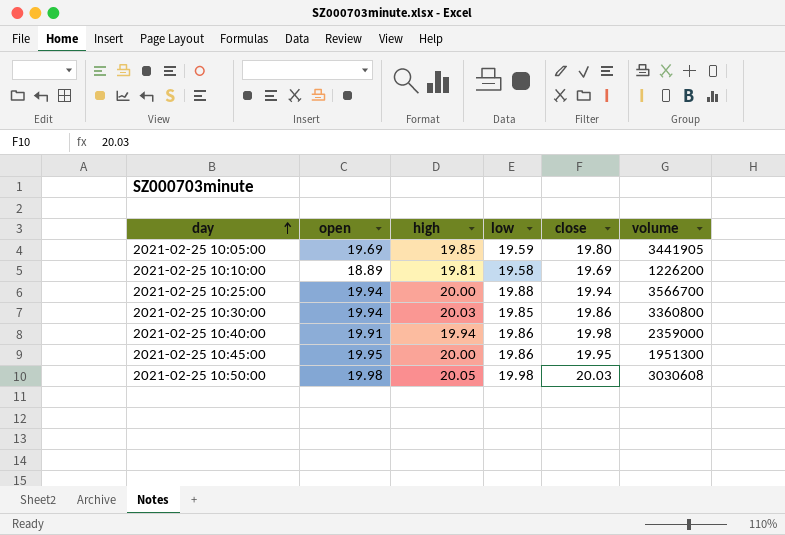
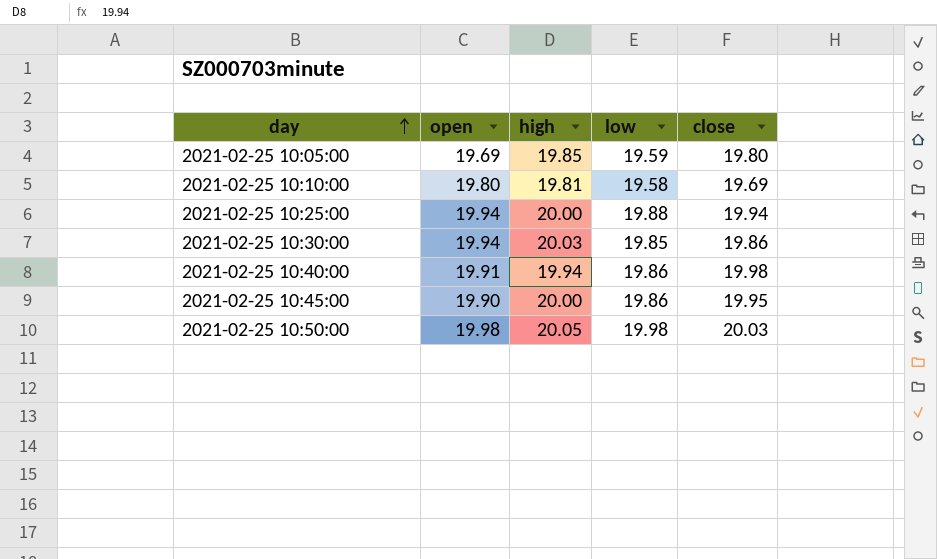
column volume | position: 6 -> none
2021-02-25 10:10:00 | open: 18.89 -> 19.80
2021-02-25 10:45:00 | open: 19.95 -> 19.90

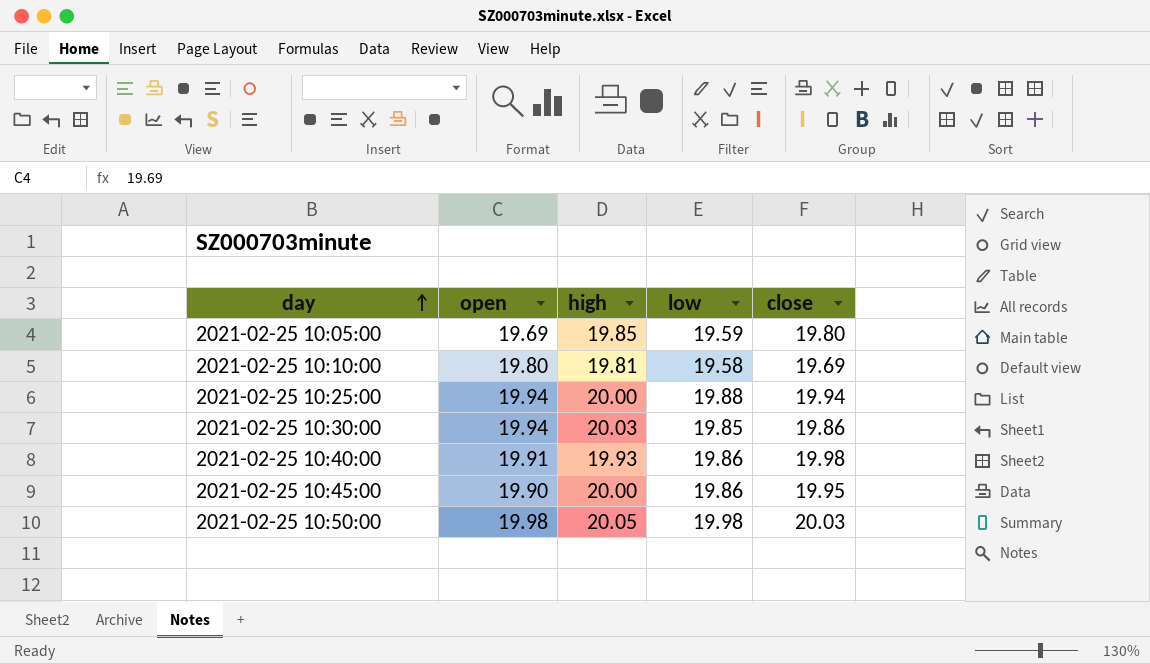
2021-02-25 10:40:00 | high: 19.94 -> 19.93

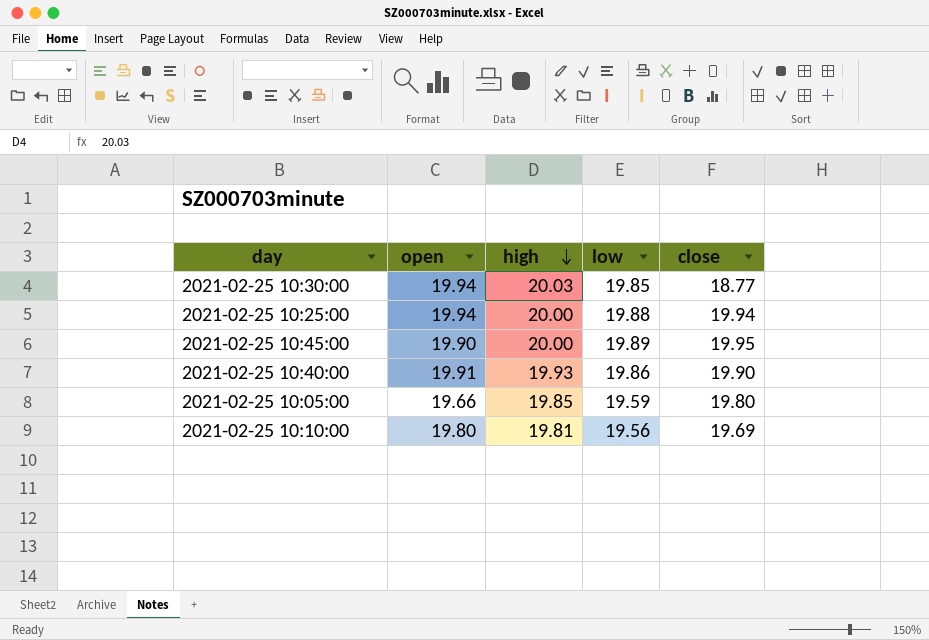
row order: day ascending -> high descending
row 2021-02-25 10:50:00: 19.98 | 20.05 | 19.98 | 20.03 -> none
2021-02-25 10:30:00 | close: 19.86 -> 18.77
2021-02-25 10:45:00 | low: 19.86 -> 19.89
2021-02-25 10:40:00 | close: 19.98 -> 19.90
2021-02-25 10:05:00 | open: 19.69 -> 19.66
2021-02-25 10:10:00 | low: 19.58 -> 19.56

